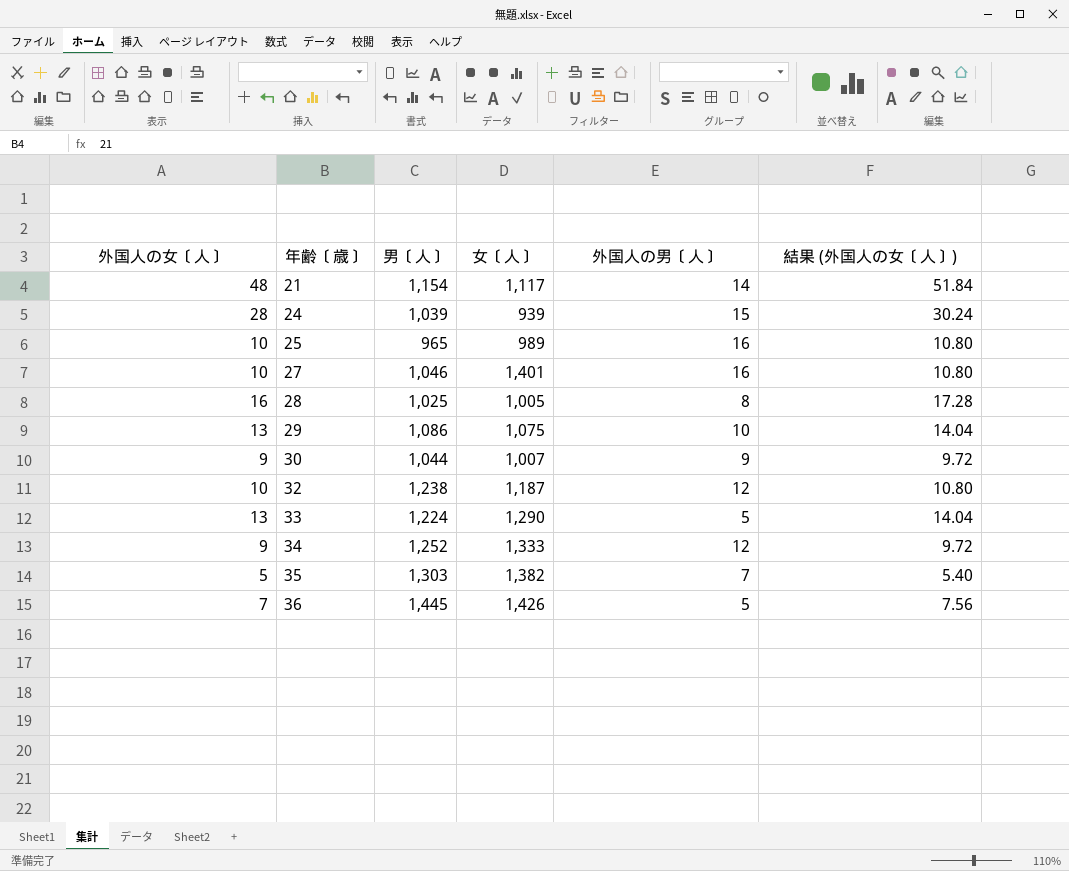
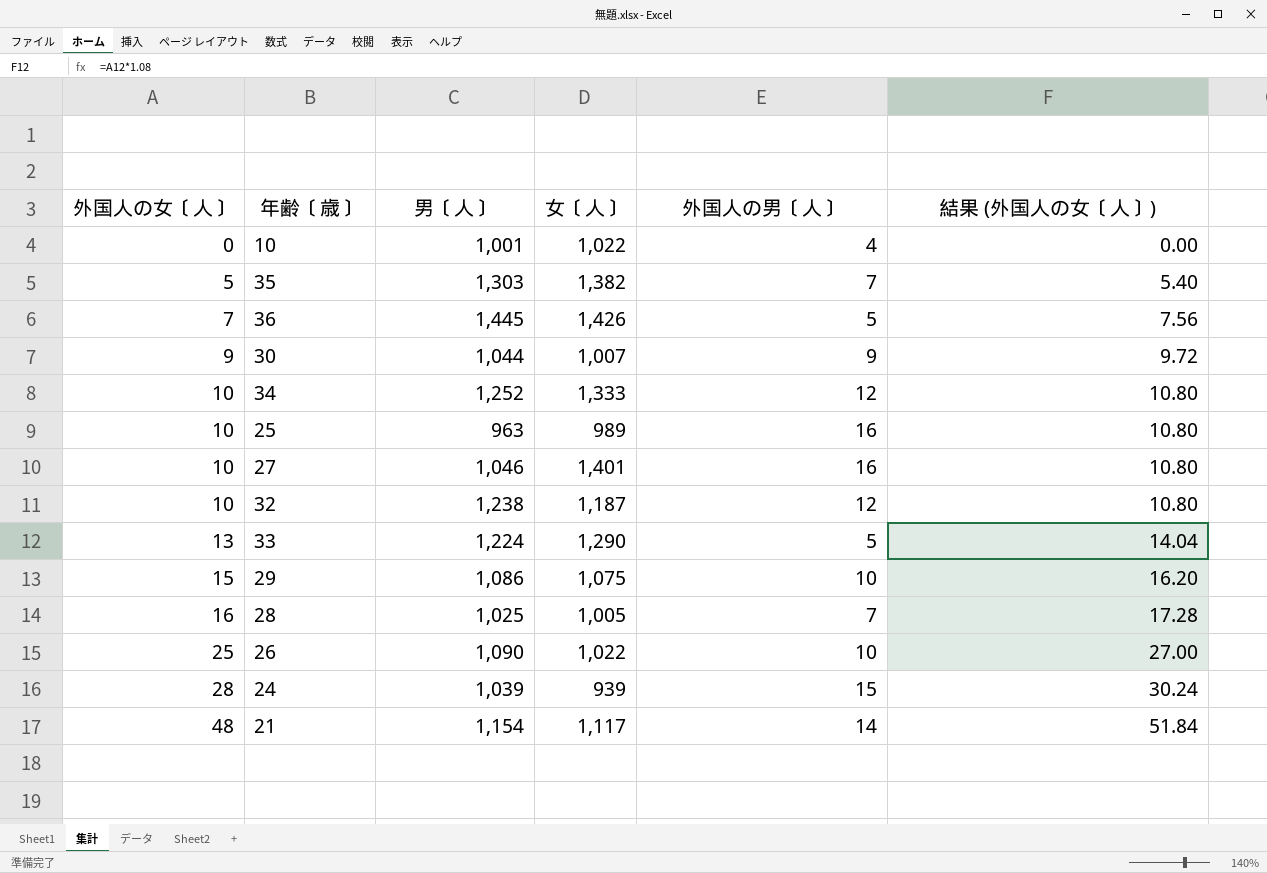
row order: 年齢〔歳〕 ascending -> 外国人の女〔人〕 ascending
row 10: none -> 0 | 1,001 | 1,022 | 4 | 0.00
34 | 外国人の女〔人〕: 9 -> 10
34 | 結果 (外国人の女〔人〕): 9.72 -> 10.80
25 | 男〔人〕: 965 -> 963
29 | 外国人の女〔人〕: 13 -> 15
29 | 結果 (外国人の女〔人〕): 14.04 -> 16.20
28 | 外国人の男〔人〕: 8 -> 7
row 26: none -> 25 | 1,090 | 1,022 | 10 | 27.00

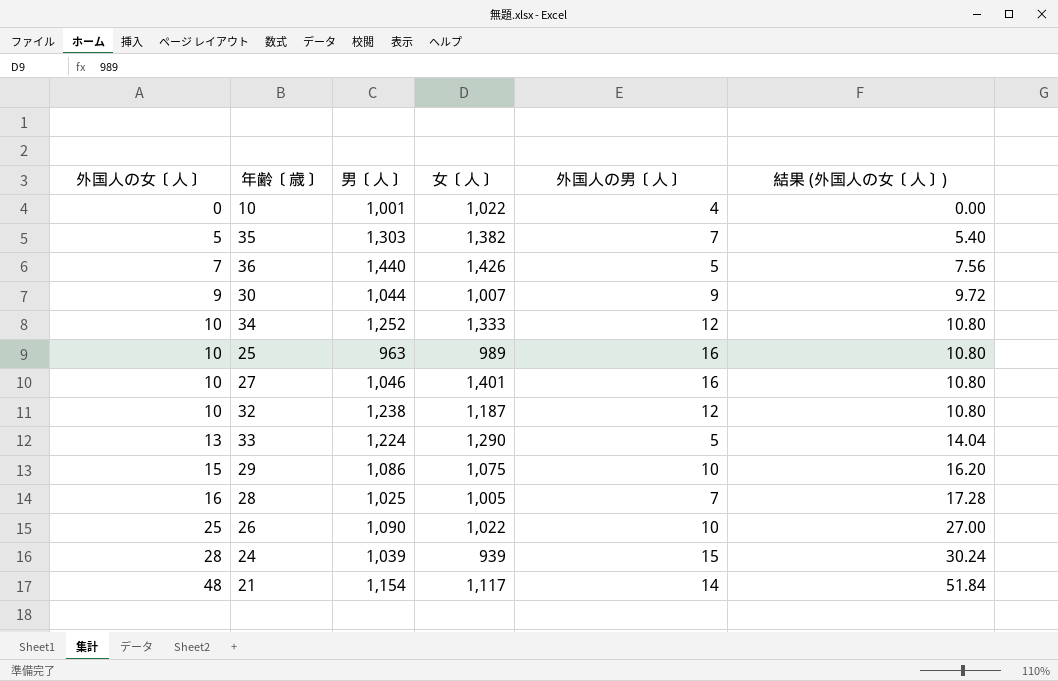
36 | 男〔人〕: 1,445 -> 1,440

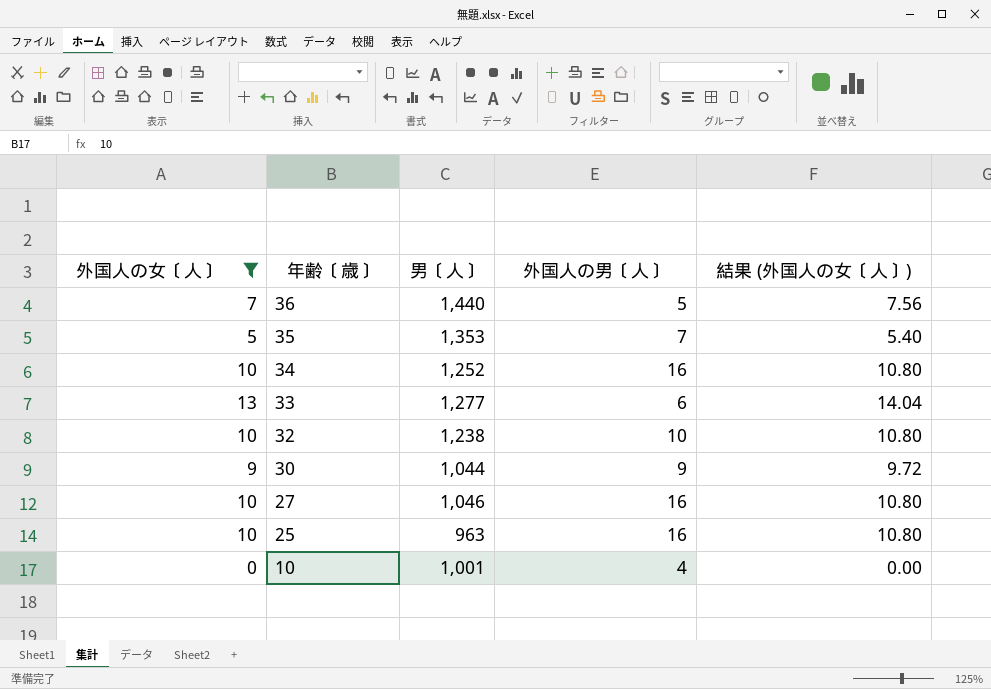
filter: none -> 外国人の女〔人〕 <= 13
row order: 外国人の女〔人〕 ascending -> 年齢〔歳〕 descending
column 女〔人〕 | position: 4 -> none
35 | 男〔人〕: 1,303 -> 1,353
34 | 外国人の男〔人〕: 12 -> 16
33 | 男〔人〕: 1,224 -> 1,277
33 | 外国人の男〔人〕: 5 -> 6
32 | 外国人の男〔人〕: 12 -> 10

